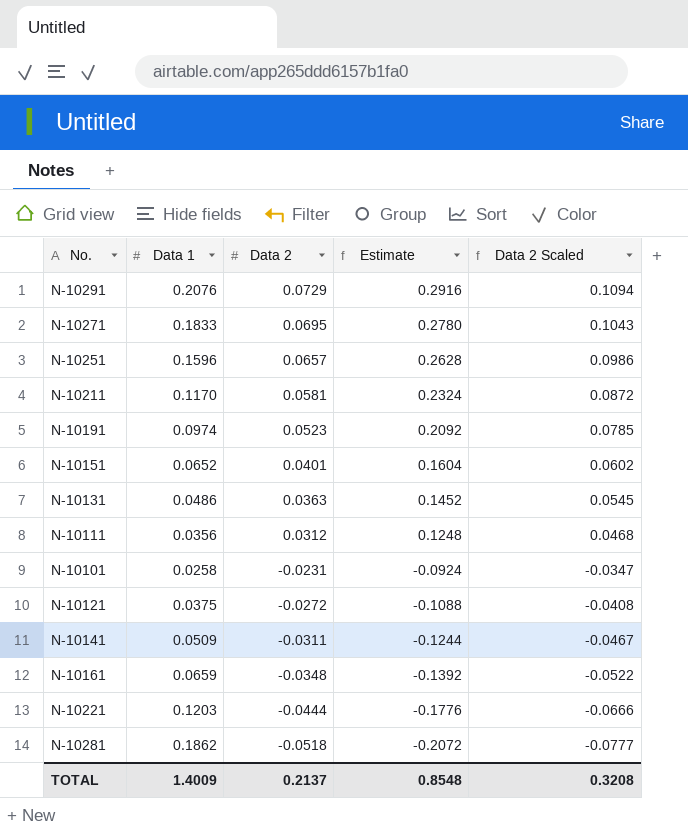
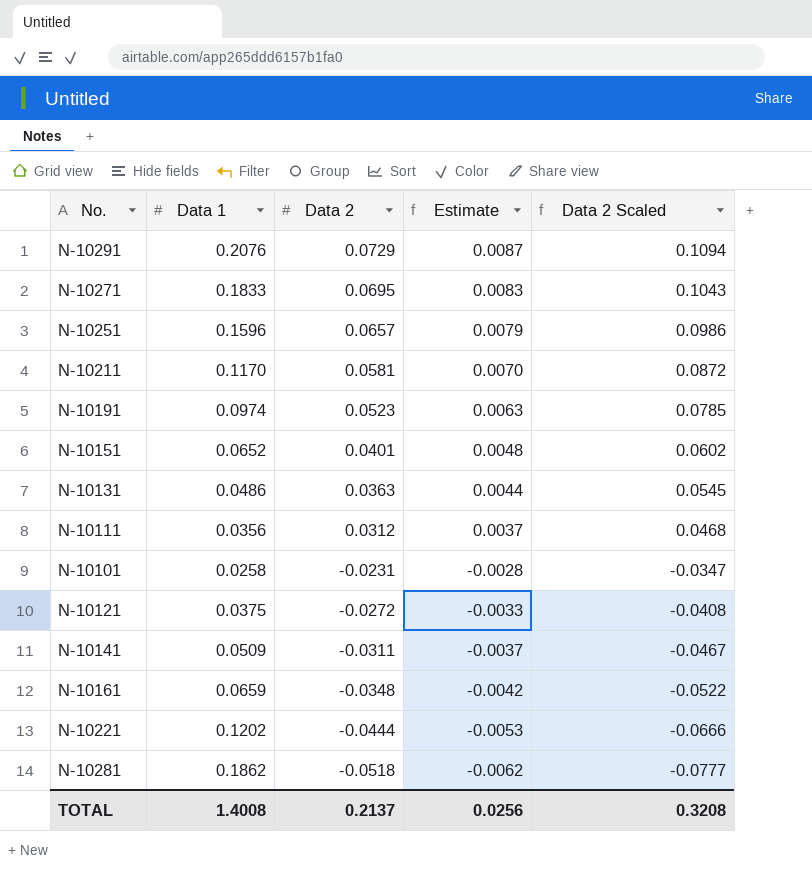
column Estimate | formula: [Data 2] * 4 -> [Data 2] * 0.12
N-10221 | Data 1: 0.1203 -> 0.1202
TOTAL | Data 1: 1.4009 -> 1.4008
TOTAL | Estimate: 0.8548 -> 0.0256

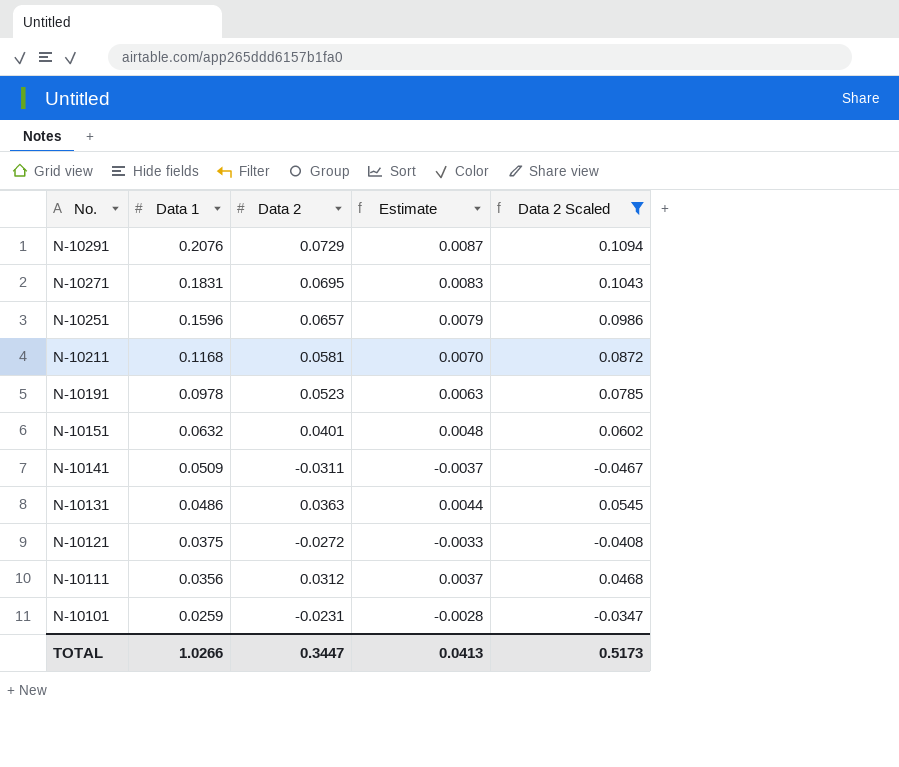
filter: none -> Data 2 Scaled >= -0.0467
row order: Data 2 descending -> No. descending
N-10271 | Data 1: 0.1833 -> 0.1831
N-10211 | Data 1: 0.1170 -> 0.1168
N-10191 | Data 1: 0.0974 -> 0.0978
N-10151 | Data 1: 0.0652 -> 0.0632
N-10101 | Data 1: 0.0258 -> 0.0259
TOTAL | Data 1: 1.4008 -> 1.0266
TOTAL | Data 2: 0.2137 -> 0.3447
TOTAL | Estimate: 0.0256 -> 0.0413
TOTAL | Data 2 Scaled: 0.3208 -> 0.5173

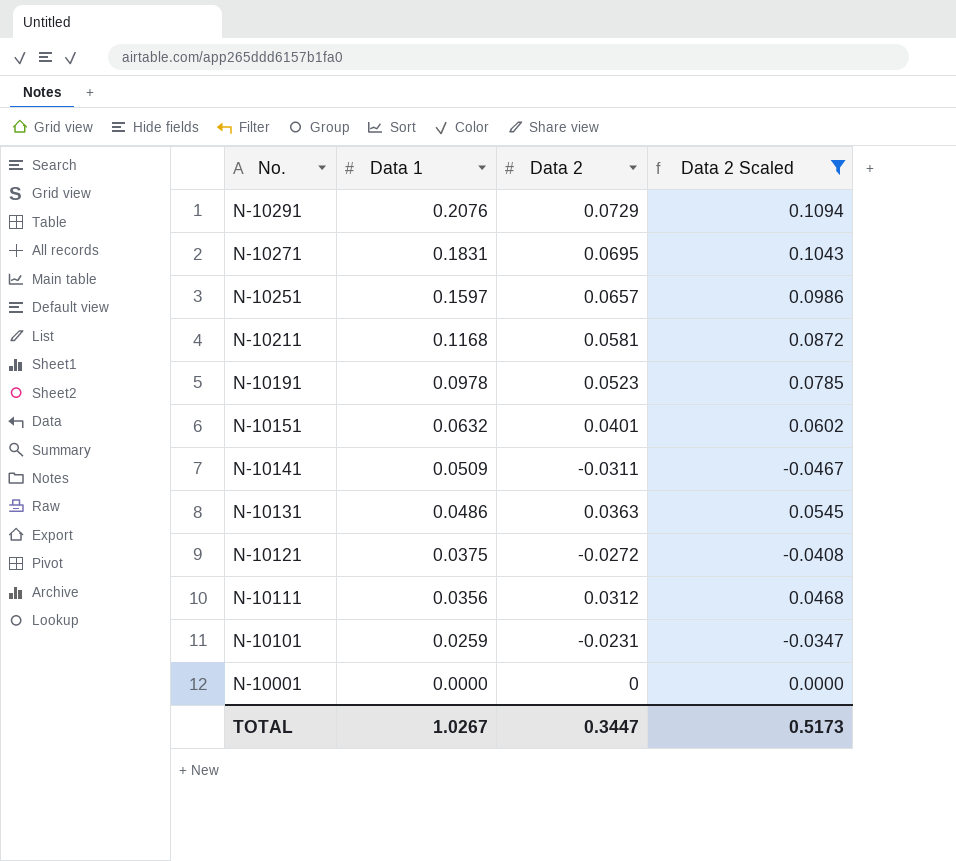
column Estimate | formula: [Data 2] * 0.12 -> none
N-10251 | Data 1: 0.1596 -> 0.1597
row N-10001: none -> 0.0000 | 0 | 0.0000
TOTAL | Data 1: 1.0266 -> 1.0267

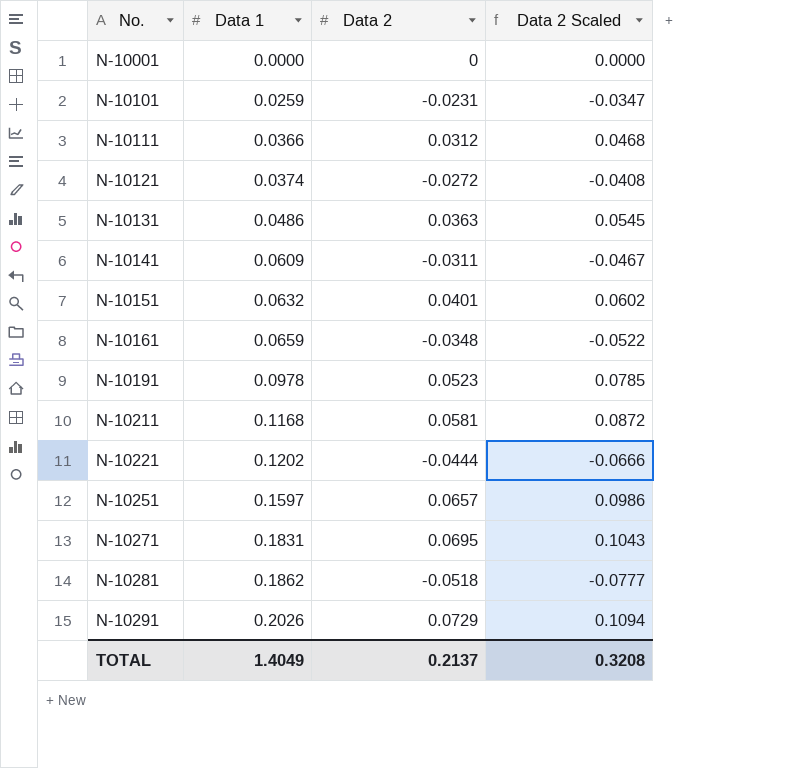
filter: Data 2 Scaled >= -0.0467 -> none
row order: No. descending -> No. ascending
N-10111 | Data 1: 0.0356 -> 0.0366
N-10121 | Data 1: 0.0375 -> 0.0374
N-10141 | Data 1: 0.0509 -> 0.0609
N-10291 | Data 1: 0.2076 -> 0.2026
TOTAL | Data 1: 1.0267 -> 1.4049
TOTAL | Data 2: 0.3447 -> 0.2137
TOTAL | Data 2 Scaled: 0.5173 -> 0.3208

